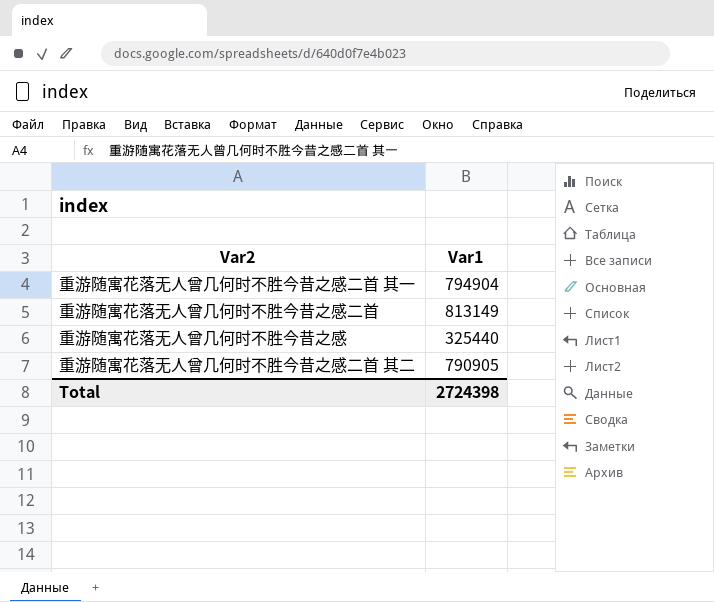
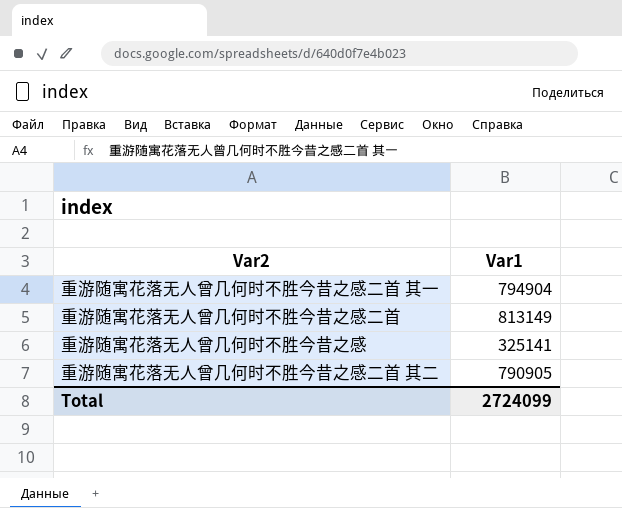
重游随寓花落无人曾几何时不胜今昔之感 | Var1: 325440 -> 325141
Total | Var1: 2724398 -> 2724099

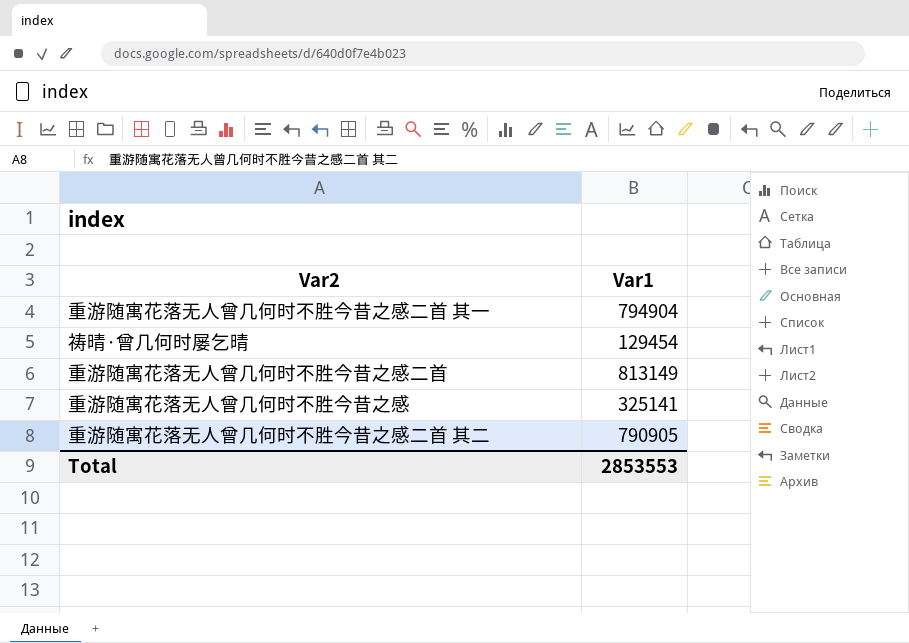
row 祷晴·曾几何时屡乞晴: none -> 129454
Total | Var1: 2724099 -> 2853553

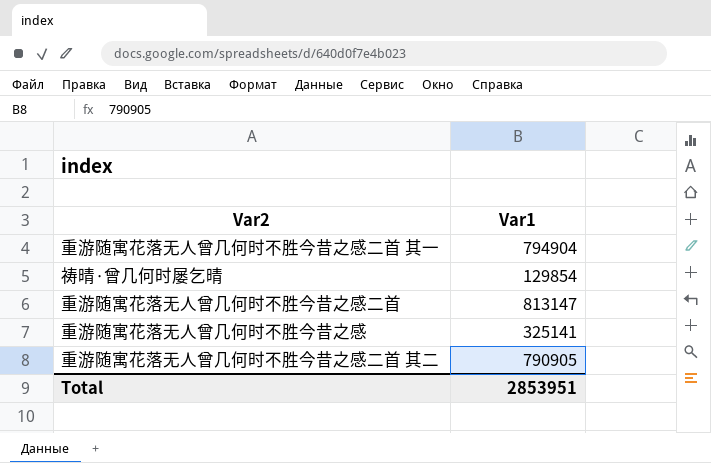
祷晴·曾几何时屡乞晴 | Var1: 129454 -> 129854
重游随寓花落无人曾几何时不胜今昔之感二首 | Var1: 813149 -> 813147
Total | Var1: 2853553 -> 2853951

